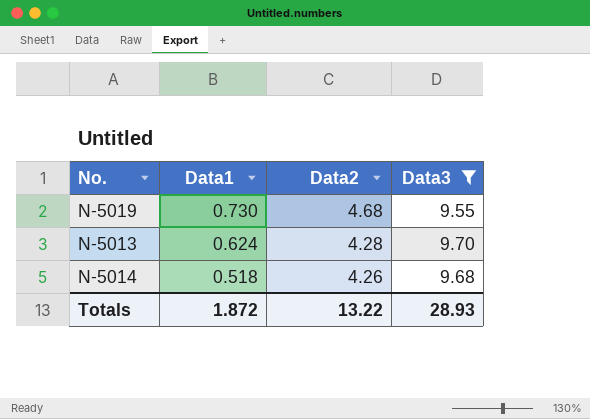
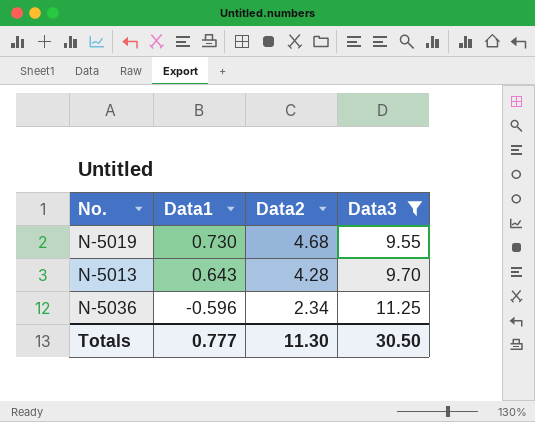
row N-5014: 0.518 | 4.26 | 9.68 -> none
N-5013 | Data1: 0.624 -> 0.643
row N-5036: none -> -0.596 | 2.34 | 11.25
Totals | Data1: 1.872 -> 0.777
Totals | Data2: 13.22 -> 11.30
Totals | Data3: 28.93 -> 30.50

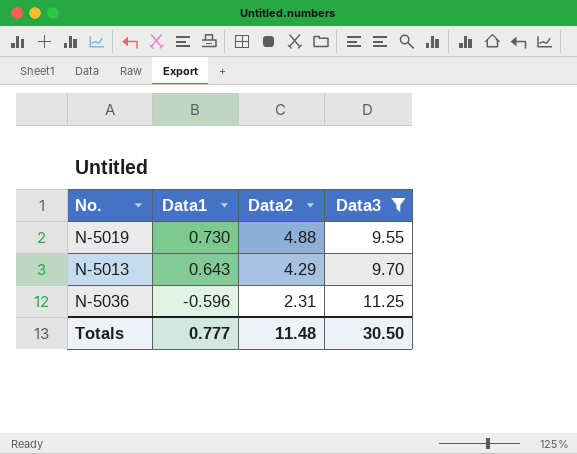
N-5019 | Data2: 4.68 -> 4.88
N-5013 | Data2: 4.28 -> 4.29
N-5036 | Data2: 2.34 -> 2.31
Totals | Data2: 11.30 -> 11.48

